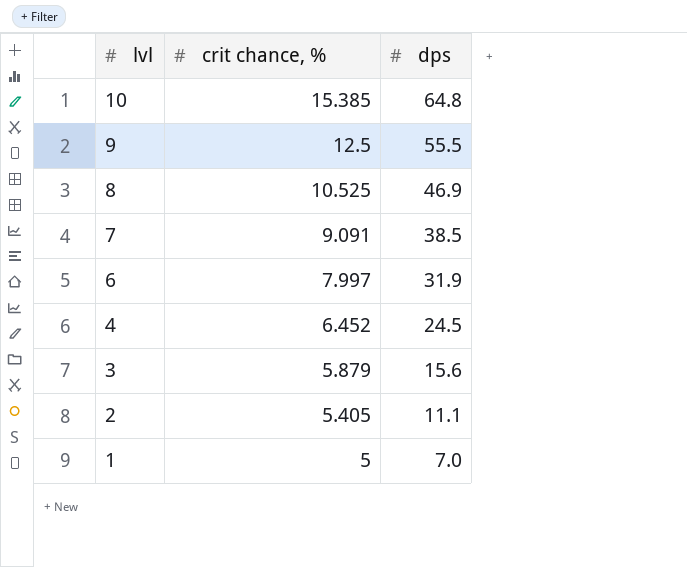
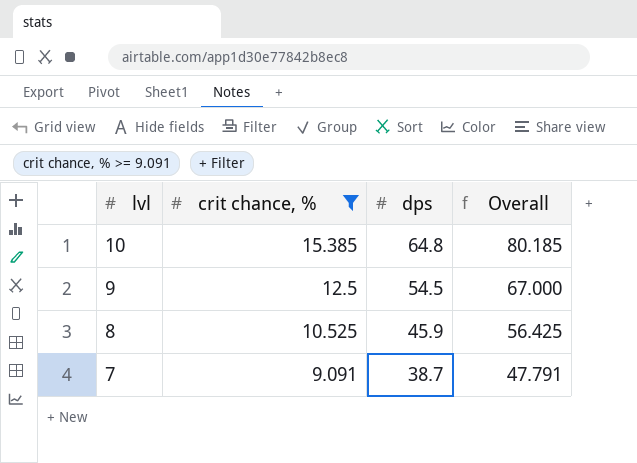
filter: none -> crit chance, % >= 9.091
column Overall | formula: none -> [crit chance, %] + [dps]
9 | dps: 55.5 -> 54.5
8 | dps: 46.9 -> 45.9
7 | dps: 38.5 -> 38.7

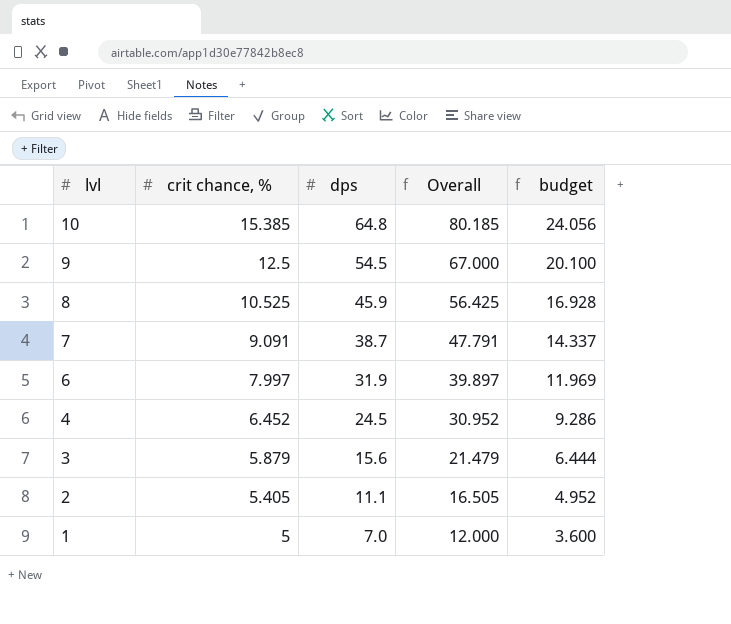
filter: crit chance, % >= 9.091 -> none
column budget | formula: none -> [Overall] * 0.3

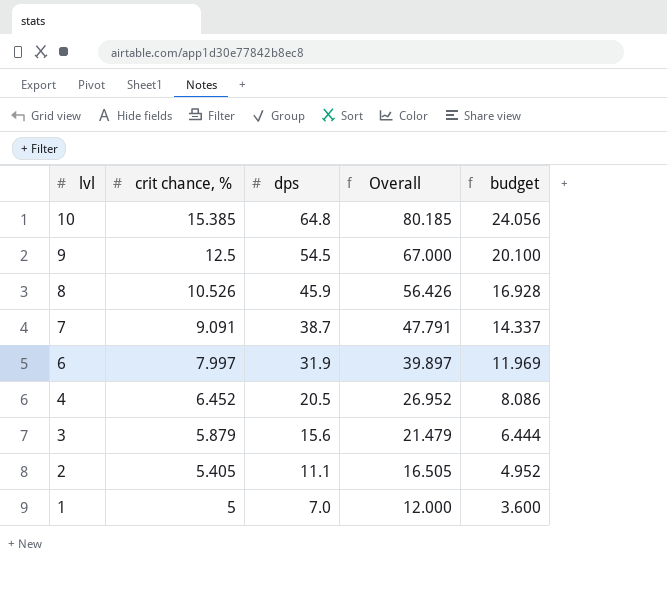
8 | crit chance, %: 10.525 -> 10.526
8 | Overall: 56.425 -> 56.426
4 | dps: 24.5 -> 20.5
4 | Overall: 30.952 -> 26.952
4 | budget: 9.286 -> 8.086

